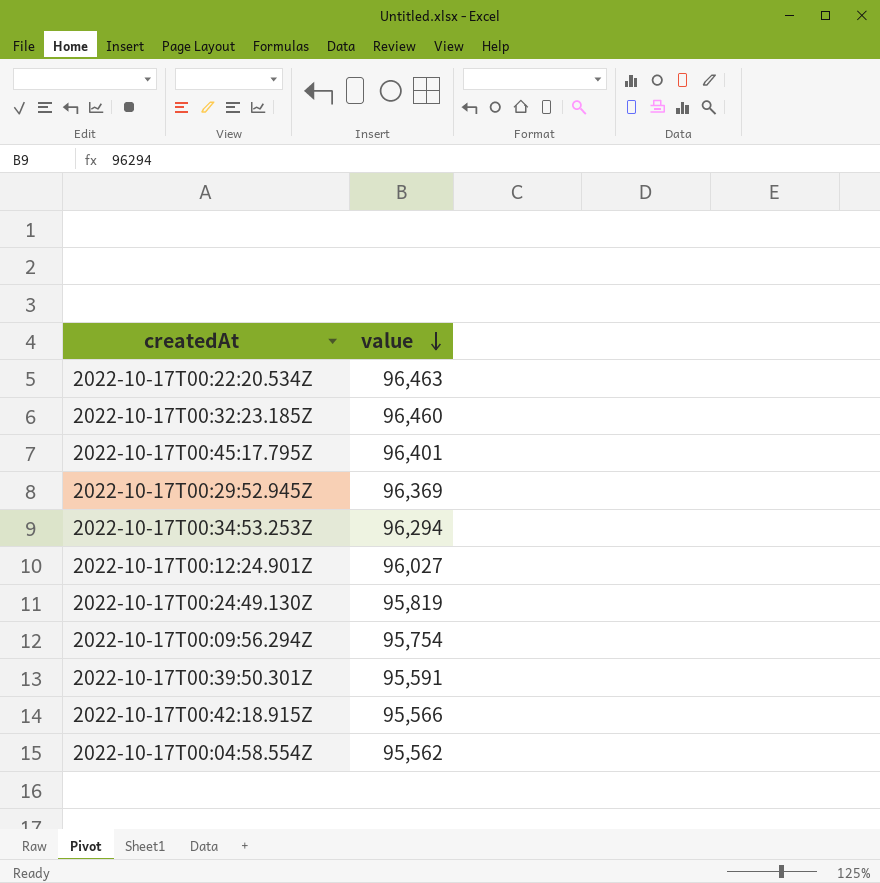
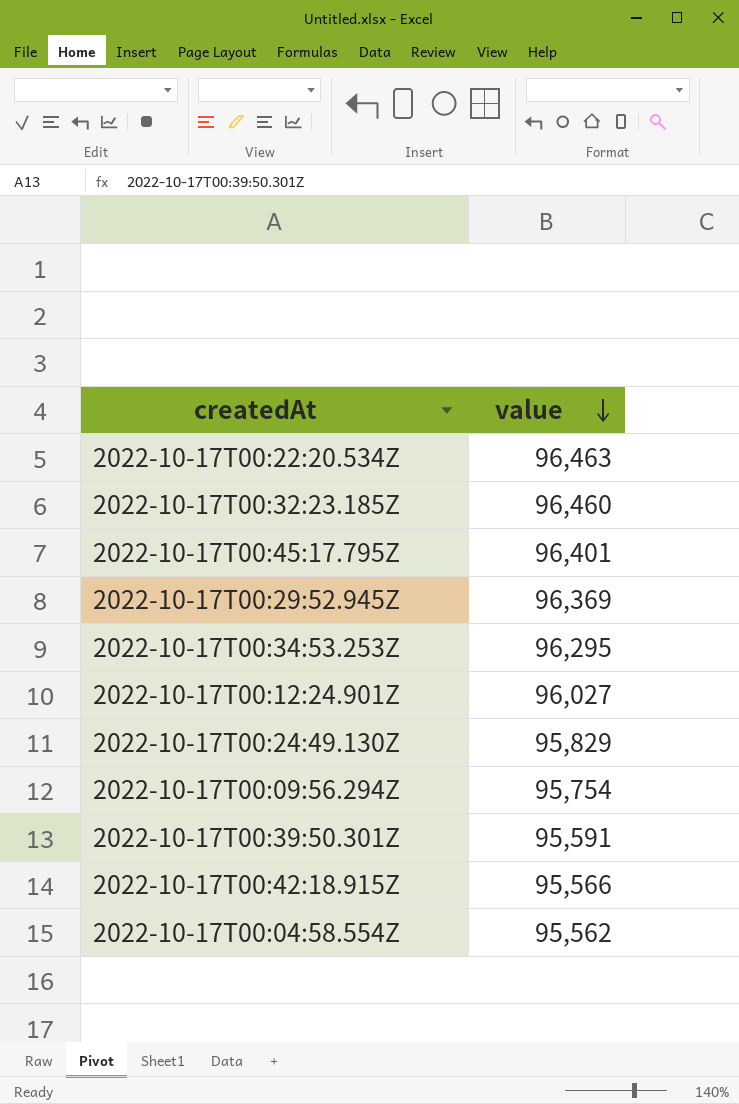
2022-10-17T00:34:53.253Z | value: 96,294 -> 96,295
2022-10-17T00:24:49.130Z | value: 95,819 -> 95,829

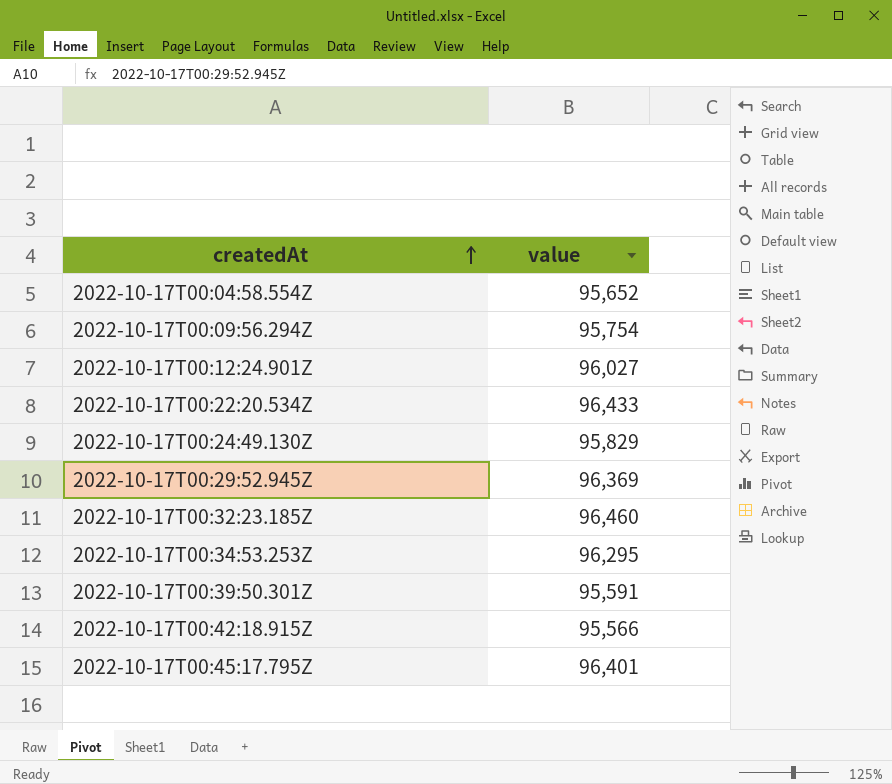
row order: value descending -> createdAt ascending
2022-10-17T00:04:58.554Z | value: 95,562 -> 95,652
2022-10-17T00:22:20.534Z | value: 96,463 -> 96,433

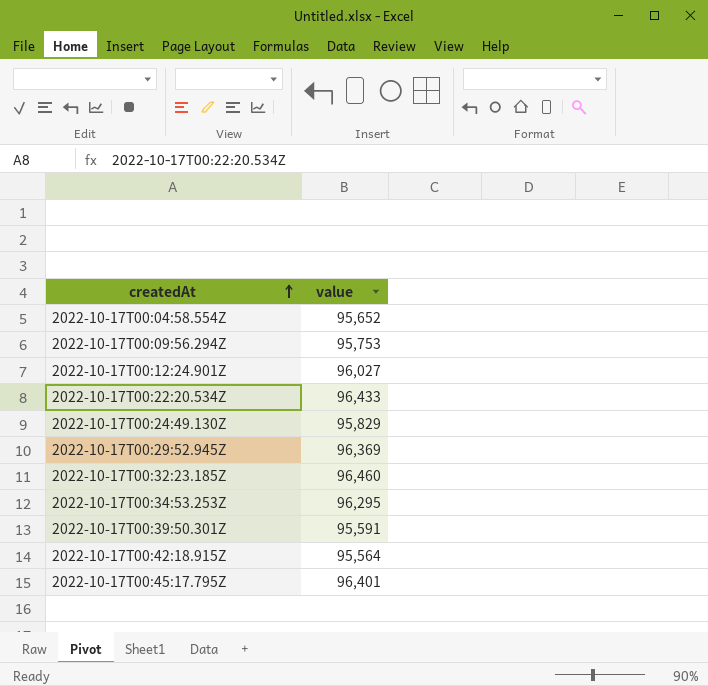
2022-10-17T00:09:56.294Z | value: 95,754 -> 95,753
2022-10-17T00:42:18.915Z | value: 95,566 -> 95,564

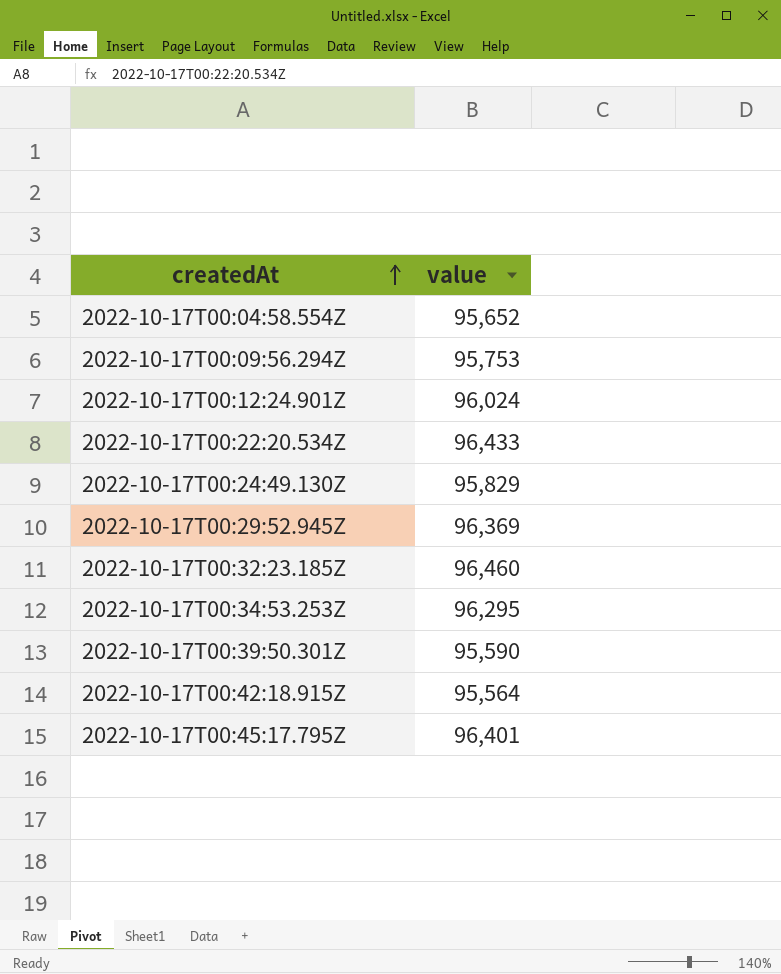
2022-10-17T00:12:24.901Z | value: 96,027 -> 96,024
2022-10-17T00:39:50.301Z | value: 95,591 -> 95,590

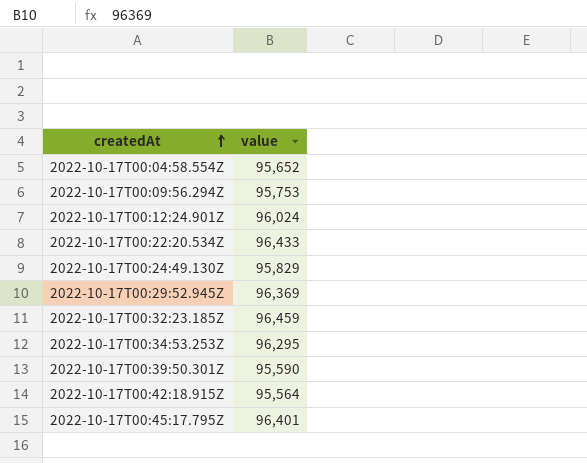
2022-10-17T00:32:23.185Z | value: 96,460 -> 96,459

